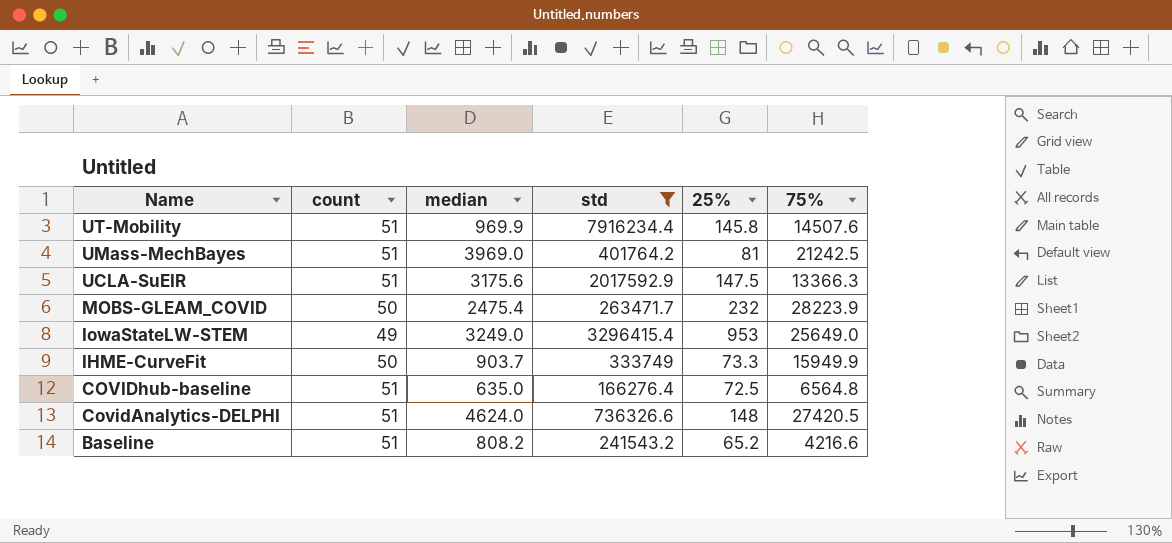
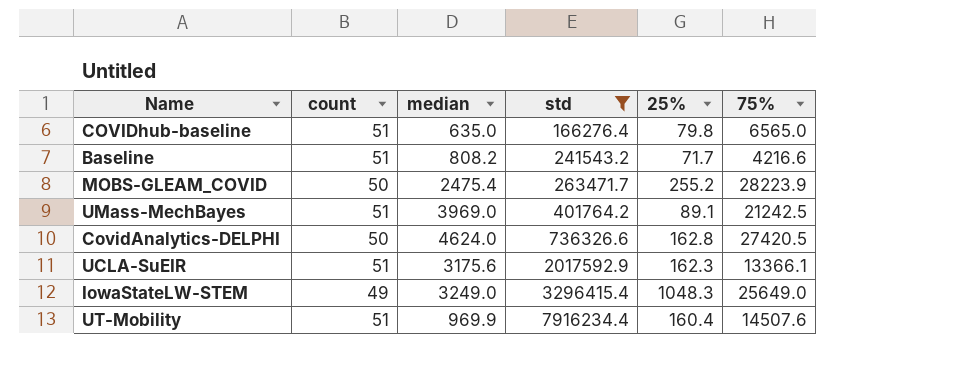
row order: Name descending -> std ascending
row IHME-CurveFit: 50 | 903.7 | 333749 | 73.3 | 15949.9 -> none
COVIDhub-baseline | 25%: 72.5 -> 79.8
COVIDhub-baseline | 75%: 6564.8 -> 6565.0
Baseline | 25%: 65.2 -> 71.7
MOBS-GLEAM_COVID | 25%: 232 -> 255.2
UMass-MechBayes | 25%: 81 -> 89.1
CovidAnalytics-DELPHI | count: 51 -> 50
CovidAnalytics-DELPHI | 25%: 148 -> 162.8
UCLA-SuEIR | 25%: 147.5 -> 162.3
UCLA-SuEIR | 75%: 13366.3 -> 13366.1
IowaStateLW-STEM | 25%: 953 -> 1048.3
UT-Mobility | 25%: 145.8 -> 160.4

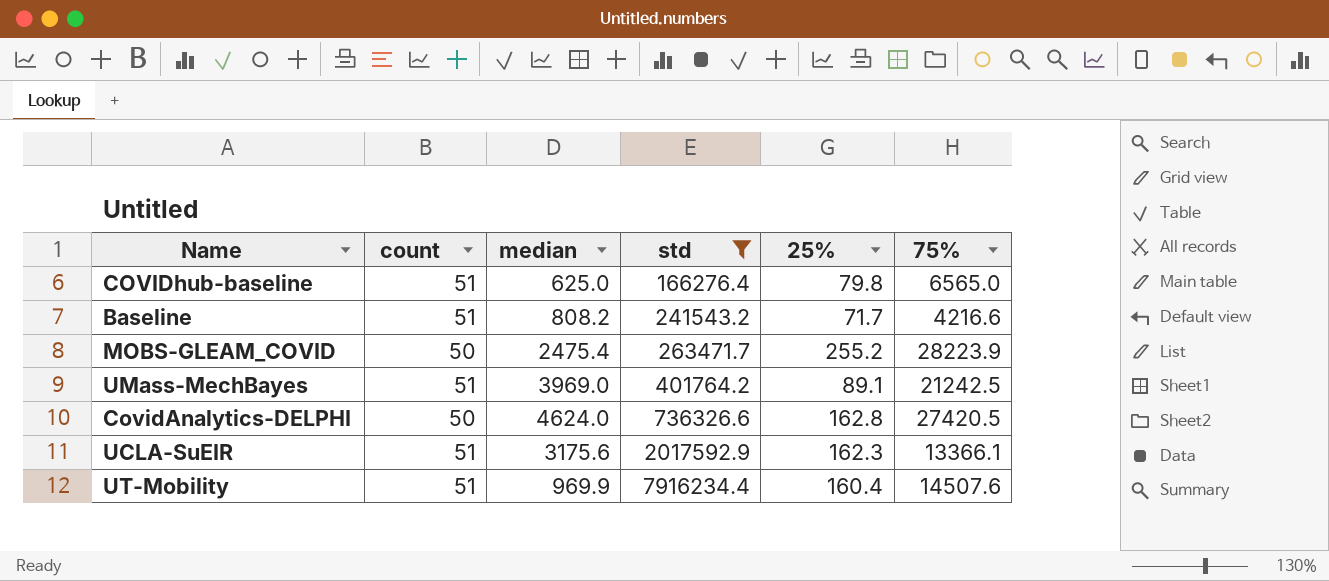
row IowaStateLW-STEM: 49 | 3249.0 | 3296415.4 | 1048.3 | 25649.0 -> none
COVIDhub-baseline | median: 635.0 -> 625.0

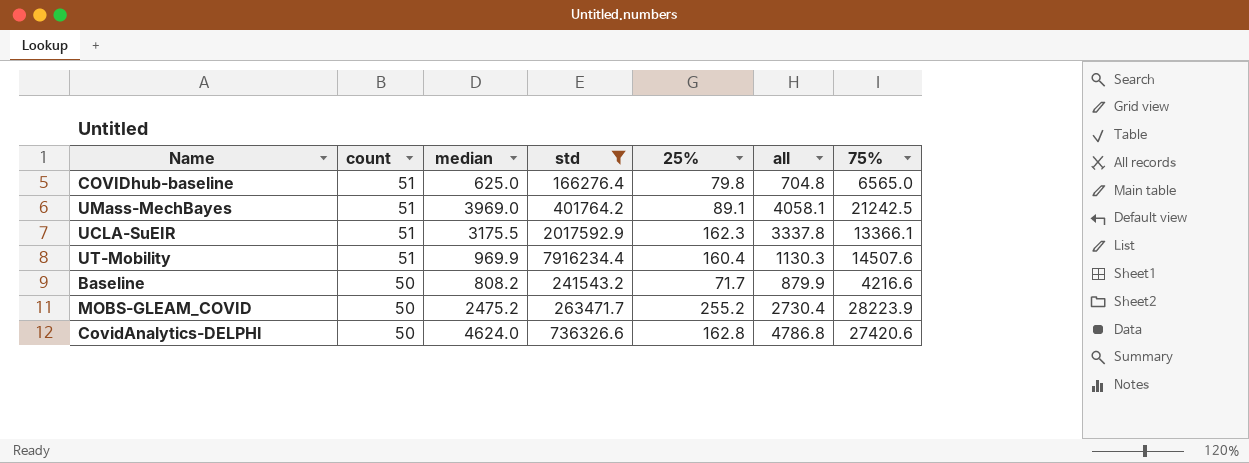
row order: std ascending -> count descending
column all | formula: none -> [median] + [25%]
UCLA-SuEIR | median: 3175.6 -> 3175.5
Baseline | count: 51 -> 50
MOBS-GLEAM_COVID | median: 2475.4 -> 2475.2
CovidAnalytics-DELPHI | 75%: 27420.5 -> 27420.6

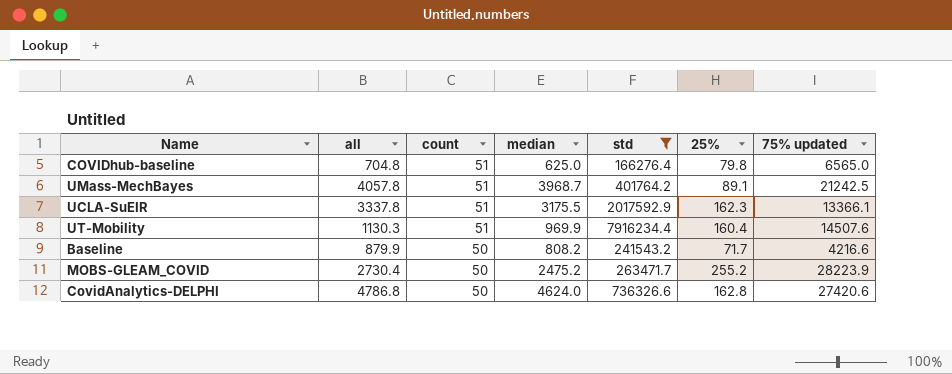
column all | position: 6 -> 2
column name: 75% -> 75% updated
UMass-MechBayes | all: 4058.1 -> 4057.8
UMass-MechBayes | median: 3969.0 -> 3968.7

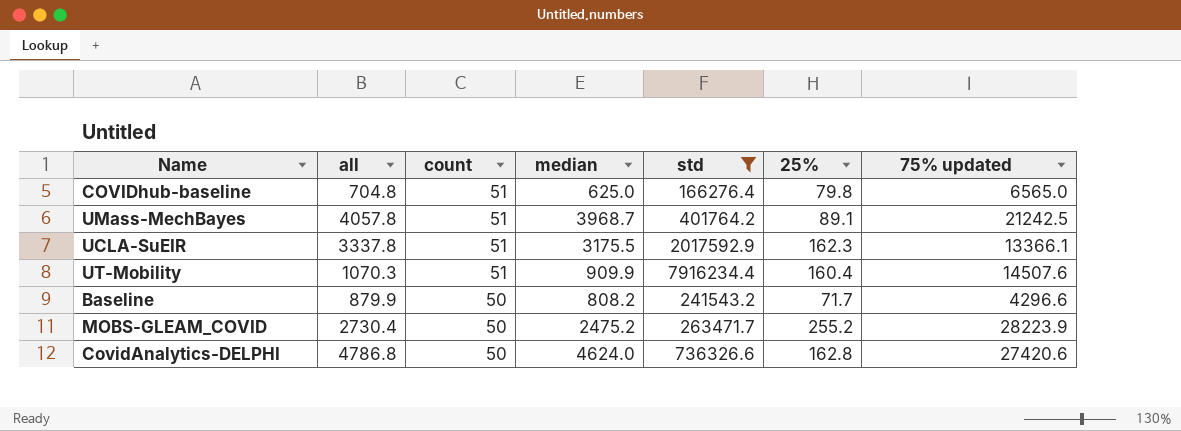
UT-Mobility | all: 1130.3 -> 1070.3
UT-Mobility | median: 969.9 -> 909.9
Baseline | 75% updated: 4216.6 -> 4296.6

